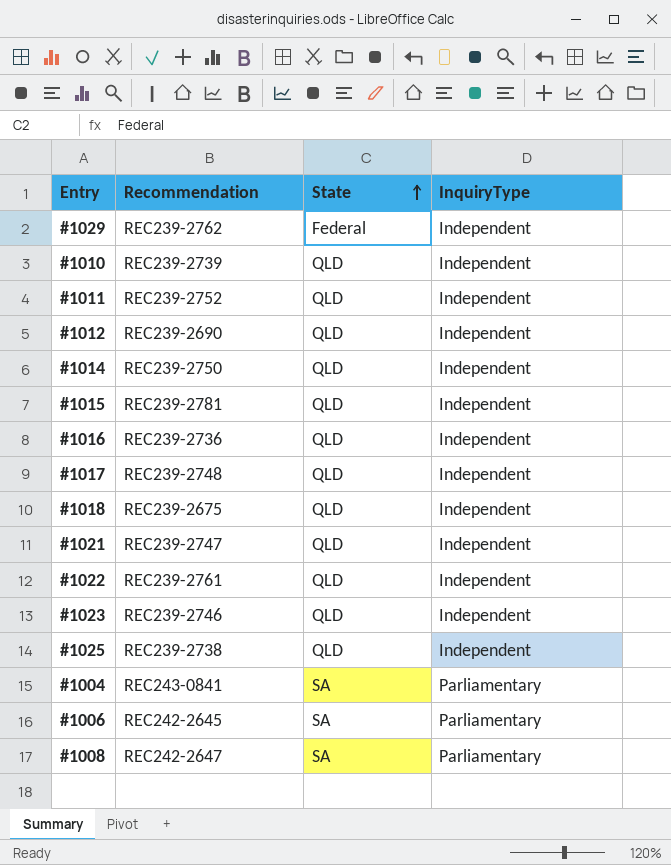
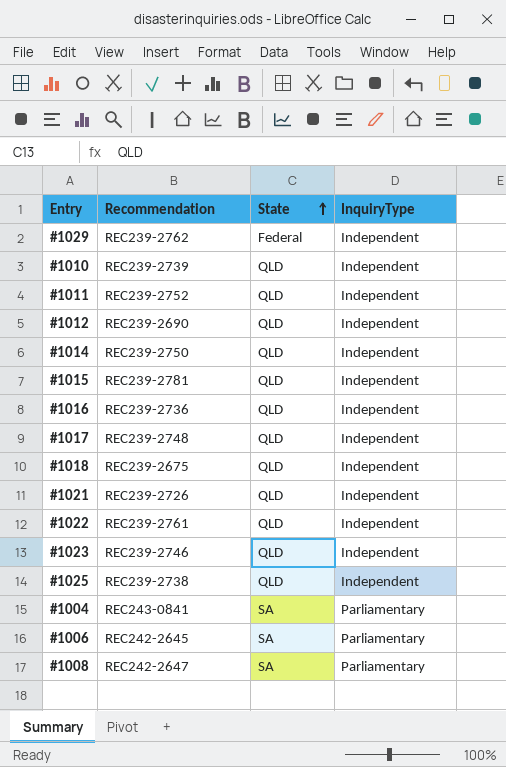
#1021 | Recommendation: REC239-2747 -> REC239-2726

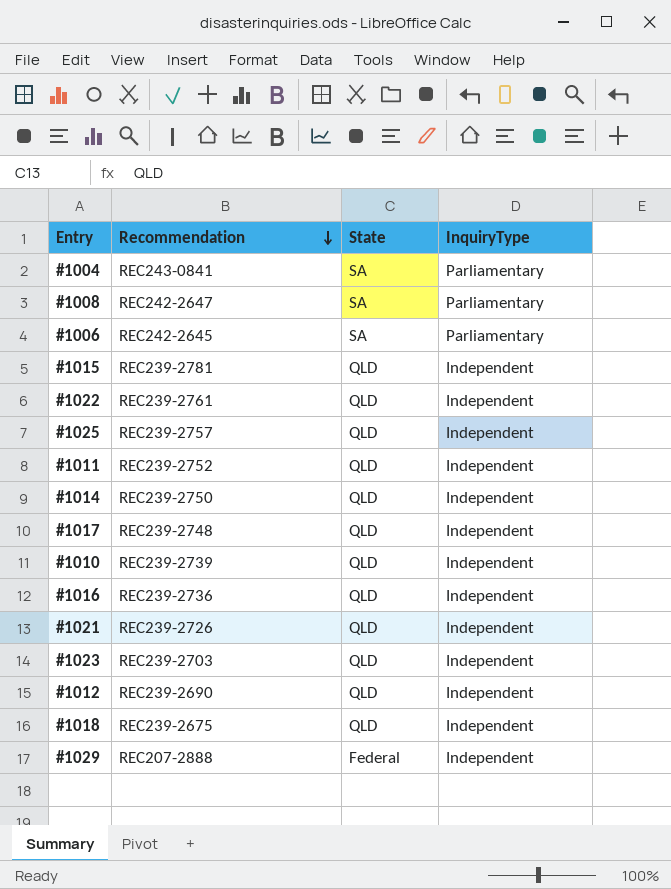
row order: State ascending -> Recommendation descending
#1025 | Recommendation: REC239-2738 -> REC239-2757
#1023 | Recommendation: REC239-2746 -> REC239-2703
#1029 | Recommendation: REC239-2762 -> REC207-2888

